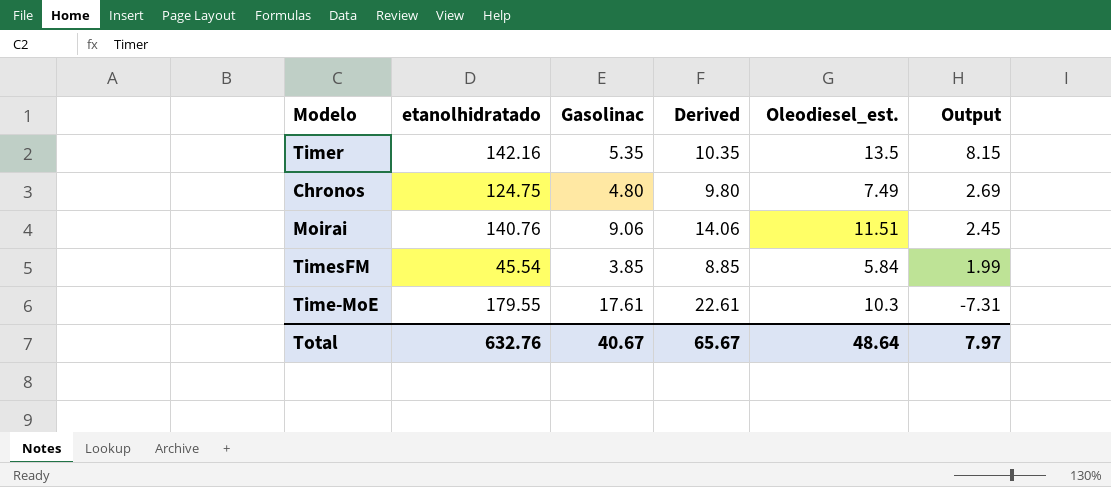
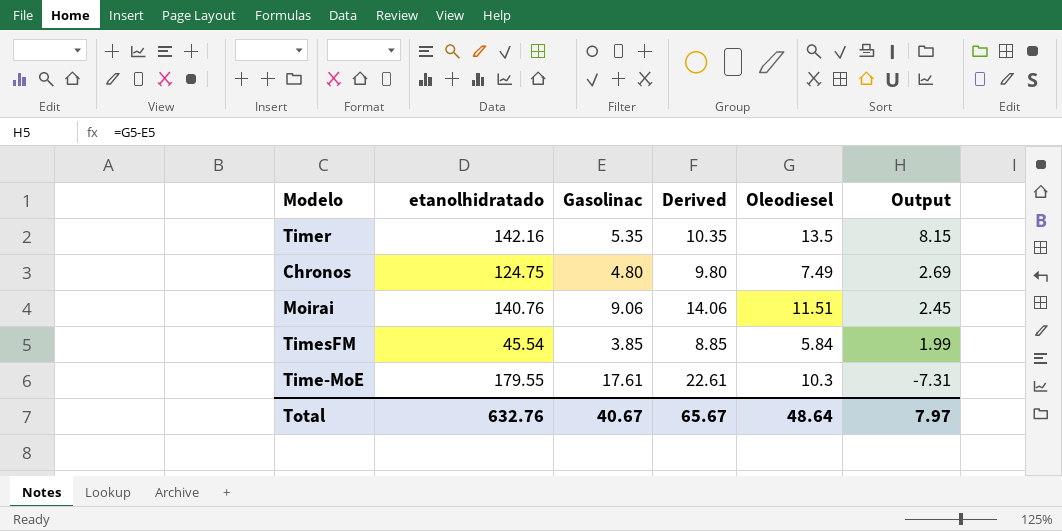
column name: Oleodiesel_est. -> Oleodiesel

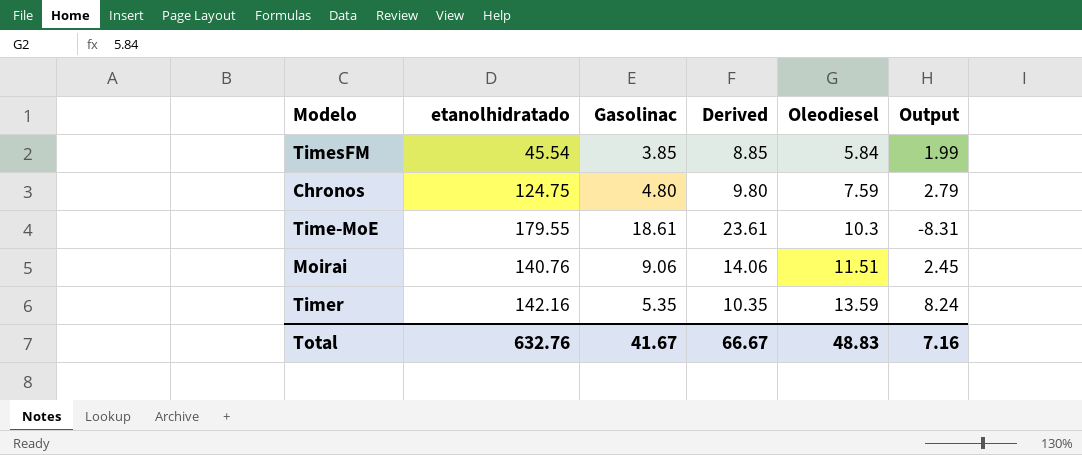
row order: Output descending -> Oleodiesel ascending
Chronos | Oleodiesel: 7.49 -> 7.59
Chronos | Output: 2.69 -> 2.79
Time-MoE | Gasolinac: 17.61 -> 18.61
Time-MoE | Derived: 22.61 -> 23.61
Time-MoE | Output: -7.31 -> -8.31
Timer | Oleodiesel: 13.5 -> 13.59
Timer | Output: 8.15 -> 8.24
Total | Gasolinac: 40.67 -> 41.67
Total | Derived: 65.67 -> 66.67
Total | Oleodiesel: 48.64 -> 48.83
Total | Output: 7.97 -> 7.16

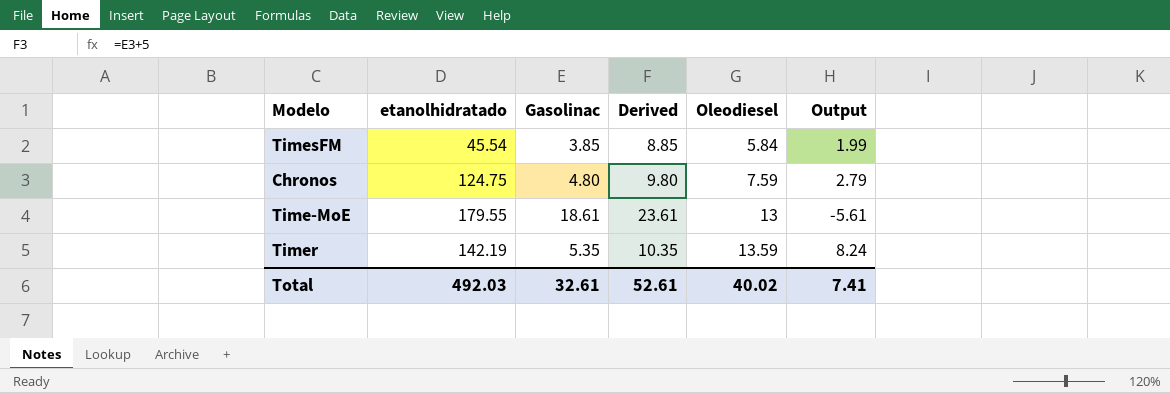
row Moirai: 140.76 | 9.06 | 14.06 | 11.51 | 2.45 -> none
Time-MoE | Oleodiesel: 10.3 -> 13
Time-MoE | Output: -8.31 -> -5.61
Timer | etanolhidratado: 142.16 -> 142.19
Total | etanolhidratado: 632.76 -> 492.03
Total | Gasolinac: 41.67 -> 32.61
Total | Derived: 66.67 -> 52.61
Total | Oleodiesel: 48.83 -> 40.02
Total | Output: 7.16 -> 7.41

